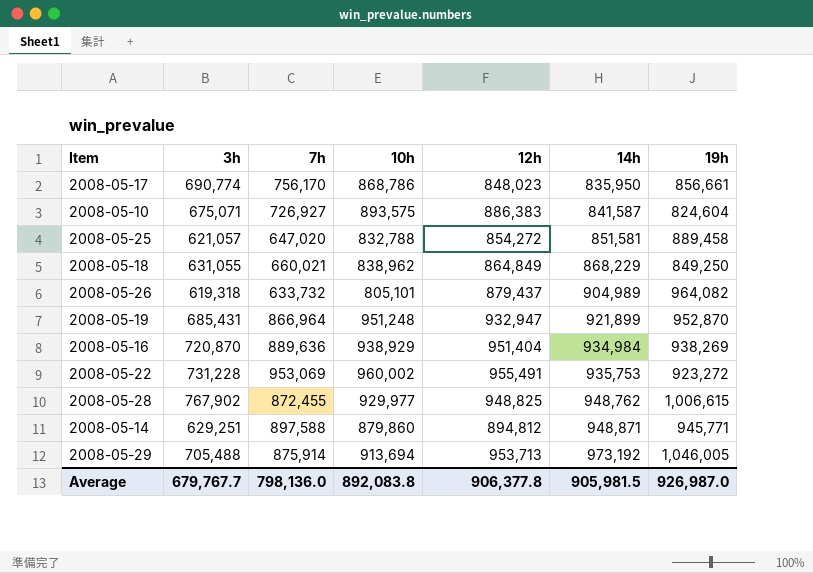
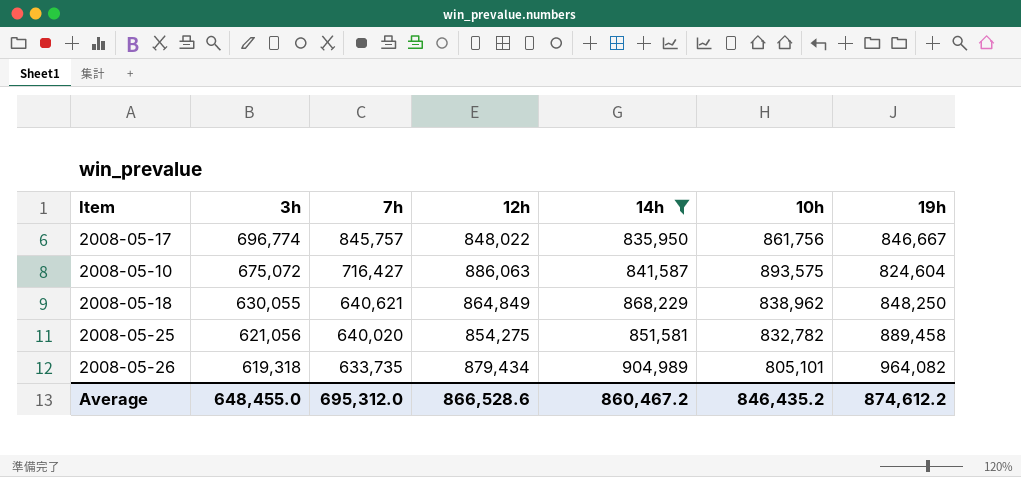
filter: none -> 14h <= 904,989
row order: 14h ascending -> 3h descending
column 10h | position: 4 -> 6
2008-05-17 | 3h: 690,774 -> 696,774
2008-05-17 | 7h: 756,170 -> 845,757
2008-05-17 | 12h: 848,023 -> 848,022
2008-05-17 | 10h: 868,786 -> 861,756
2008-05-17 | 19h: 856,661 -> 846,667
2008-05-10 | 3h: 675,071 -> 675,072
2008-05-10 | 7h: 726,927 -> 716,427
2008-05-10 | 12h: 886,383 -> 886,063
2008-05-18 | 3h: 631,055 -> 630,055
2008-05-18 | 7h: 660,021 -> 640,621
2008-05-18 | 19h: 849,250 -> 848,250
2008-05-25 | 3h: 621,057 -> 621,056
2008-05-25 | 7h: 647,020 -> 640,020
2008-05-25 | 12h: 854,272 -> 854,275
2008-05-25 | 10h: 832,788 -> 832,782
2008-05-26 | 7h: 633,732 -> 633,735
2008-05-26 | 12h: 879,437 -> 879,434
Average | 3h: 679,767.7 -> 648,455.0
Average | 7h: 798,136.0 -> 695,312.0
Average | 12h: 906,377.8 -> 866,528.6
Average | 14h: 905,981.5 -> 860,467.2
Average | 10h: 892,083.8 -> 846,435.2
Average | 19h: 926,987.0 -> 874,612.2

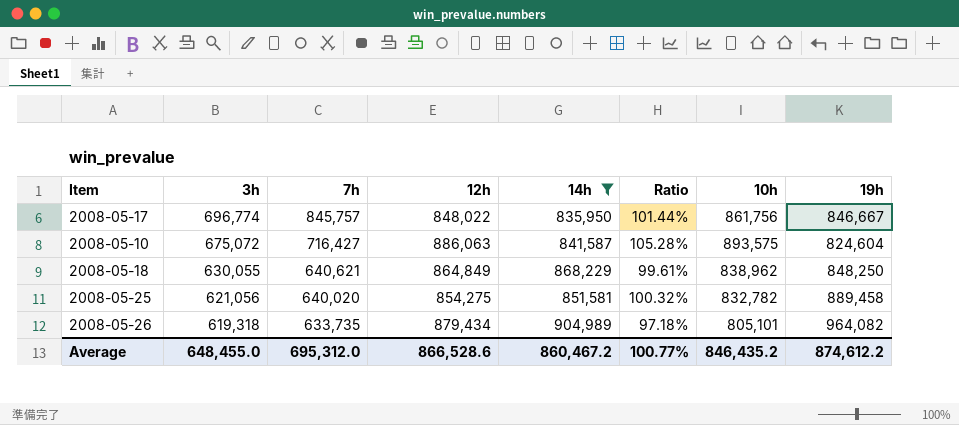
column Ratio | formula: none -> [12h] / [14h]

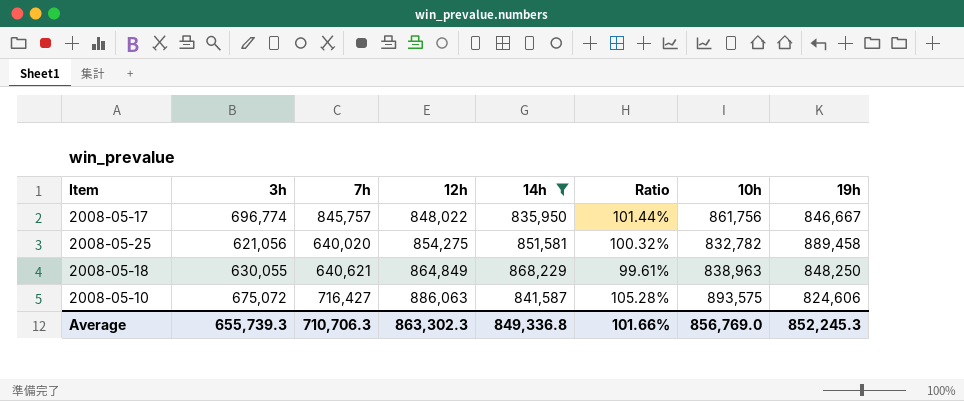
row order: 3h descending -> 12h ascending
row 2008-05-26: 619,318 | 633,735 | 879,434 | 904,989 | 97.18% | 805,101 | 964,082 -> none
2008-05-18 | 10h: 838,962 -> 838,963
2008-05-10 | 19h: 824,604 -> 824,606
Average | 3h: 648,455.0 -> 655,739.3
Average | 7h: 695,312.0 -> 710,706.3
Average | 12h: 866,528.6 -> 863,302.3
Average | 14h: 860,467.2 -> 849,336.8
Average | Ratio: 100.77% -> 101.66%
Average | 10h: 846,435.2 -> 856,769.0
Average | 19h: 874,612.2 -> 852,245.3

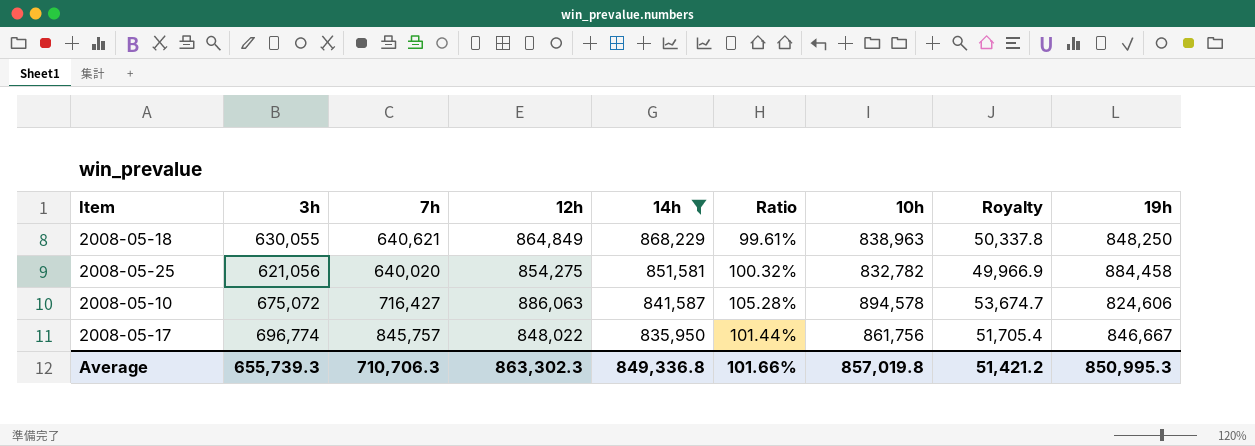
row order: 12h ascending -> 14h descending
column Royalty | formula: none -> [10h] * 0.06
2008-05-25 | 19h: 889,458 -> 884,458
2008-05-10 | 10h: 893,575 -> 894,578
Average | 10h: 856,769.0 -> 857,019.8
Average | 19h: 852,245.3 -> 850,995.3

